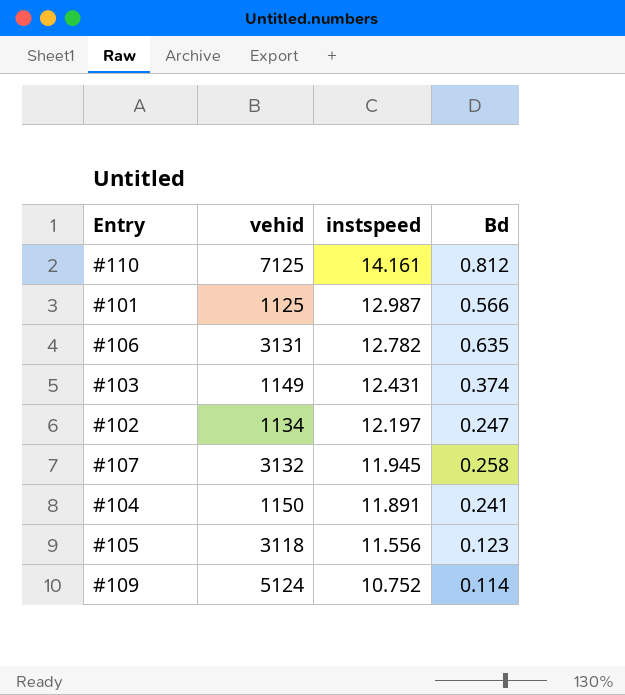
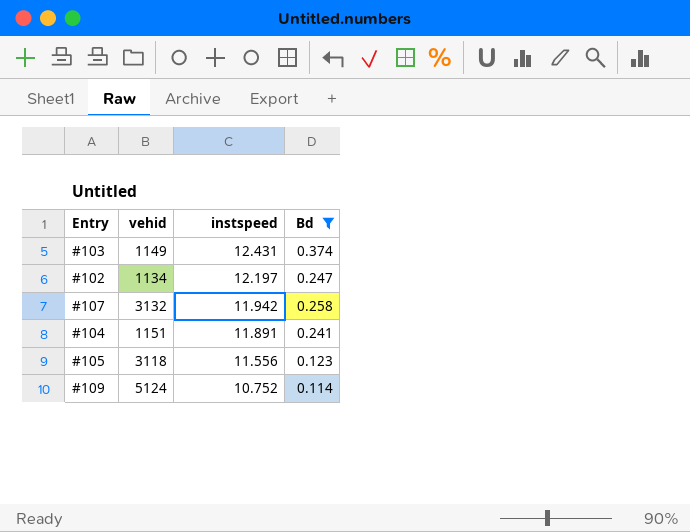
filter: none -> Bd <= 0.374
#107 | instspeed: 11.945 -> 11.942
#104 | vehid: 1150 -> 1151

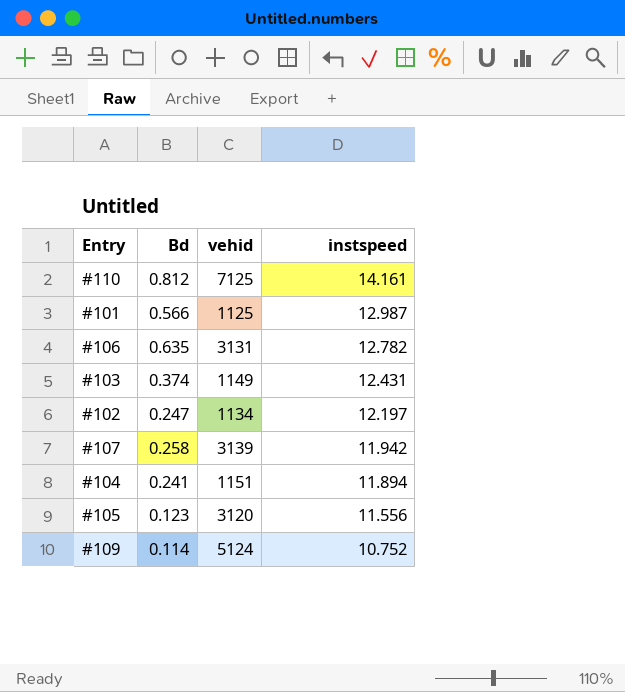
filter: Bd <= 0.374 -> none
column Bd | position: 4 -> 2
#107 | vehid: 3132 -> 3139
#104 | instspeed: 11.891 -> 11.894
#105 | vehid: 3118 -> 3120

